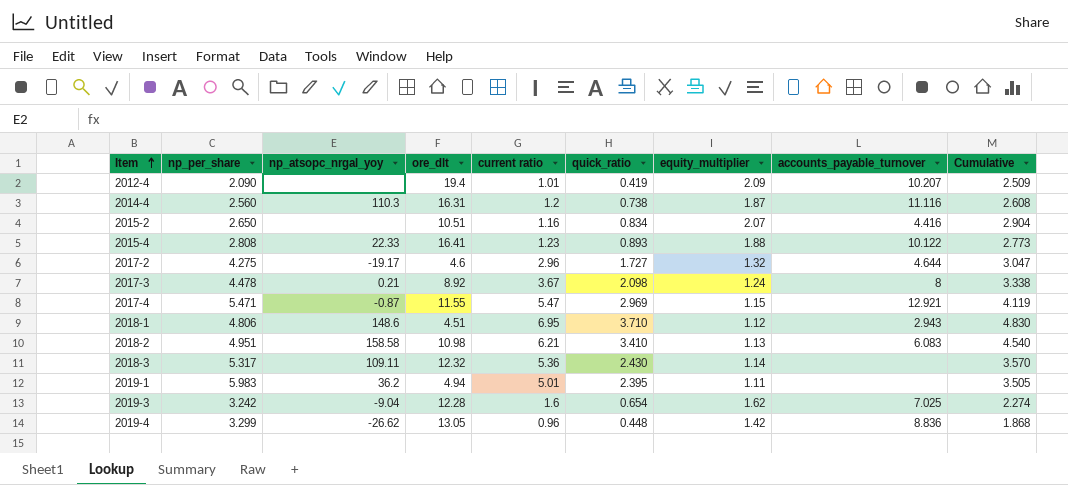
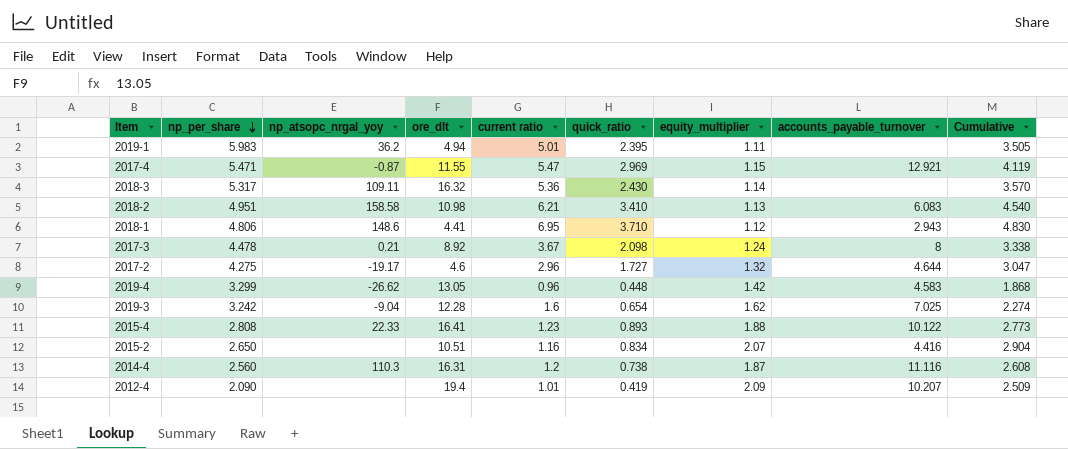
row order: Item ascending -> np_per_share descending
2018-3 | ore_dlt: 12.32 -> 16.32
2018-1 | ore_dlt: 4.51 -> 4.41
2019-4 | accounts_payable_turnover: 8.836 -> 4.583

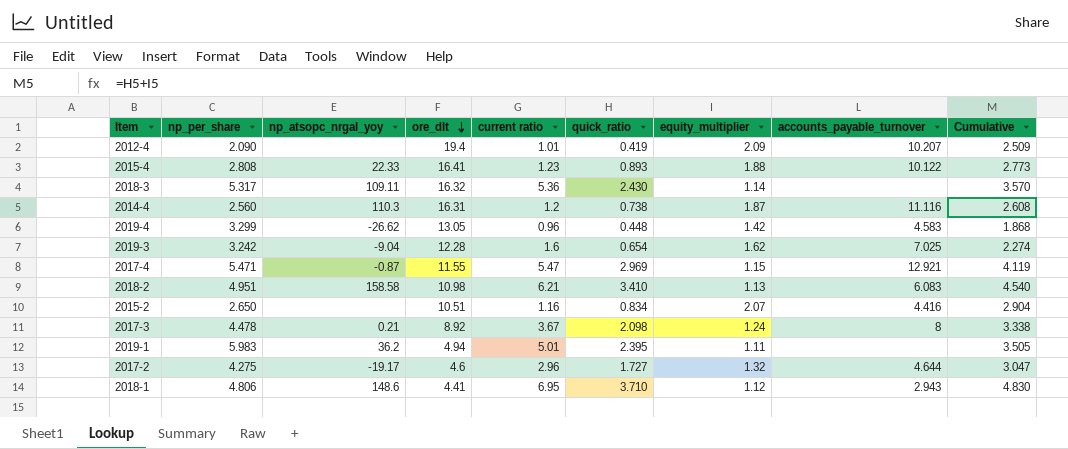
row order: np_per_share descending -> ore_dlt descending

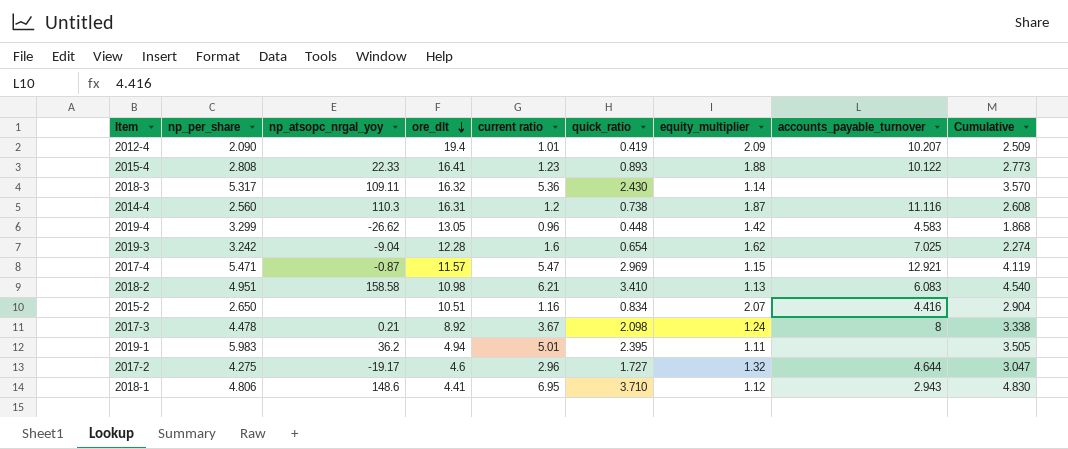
2017-4 | ore_dlt: 11.55 -> 11.57

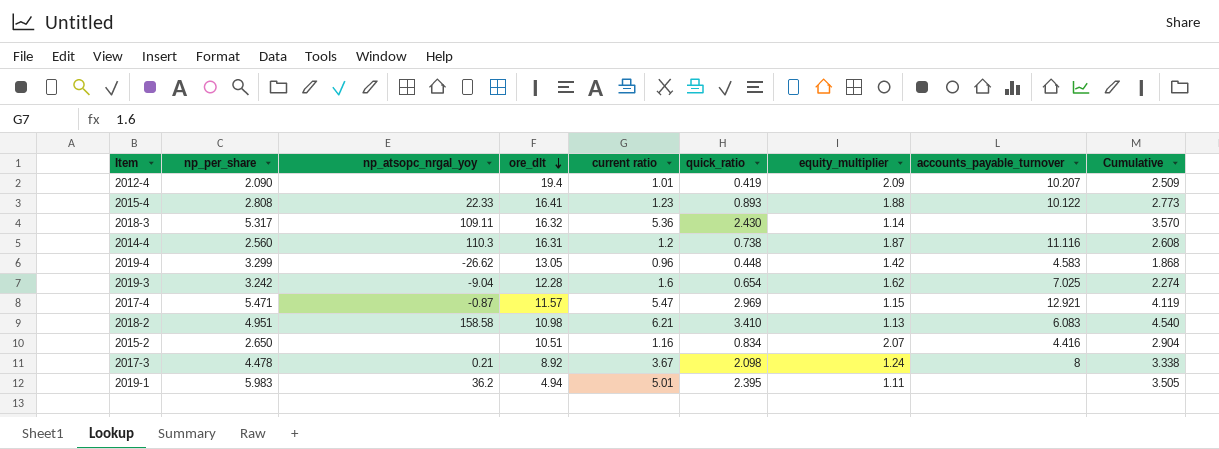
row 2017-2: 4.275 | -19.17 | 4.6 | 2.96 | 1.727 | 1.32 | 4.644 | 3.047 -> none
row 2018-1: 4.806 | 148.6 | 4.41 | 6.95 | 3.710 | 1.12 | 2.943 | 4.830 -> none

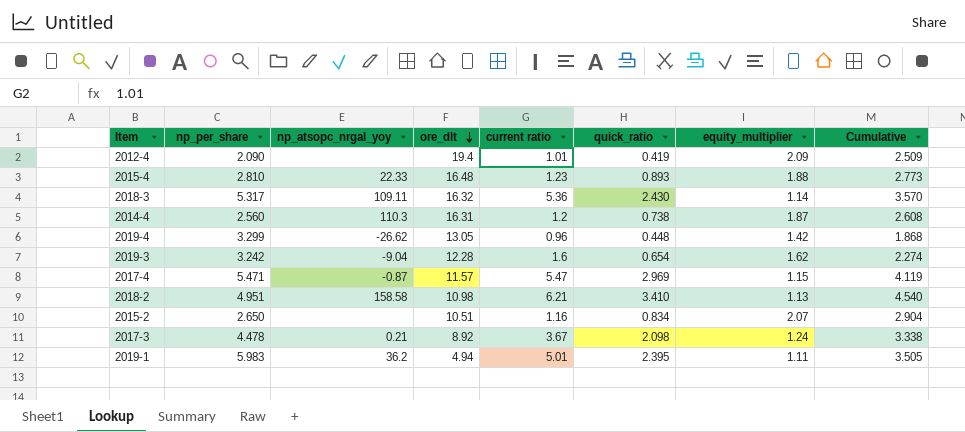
column accounts_payable_turnover | position: 8 -> none
2015-4 | np_per_share: 2.808 -> 2.810
2015-4 | ore_dlt: 16.41 -> 16.48

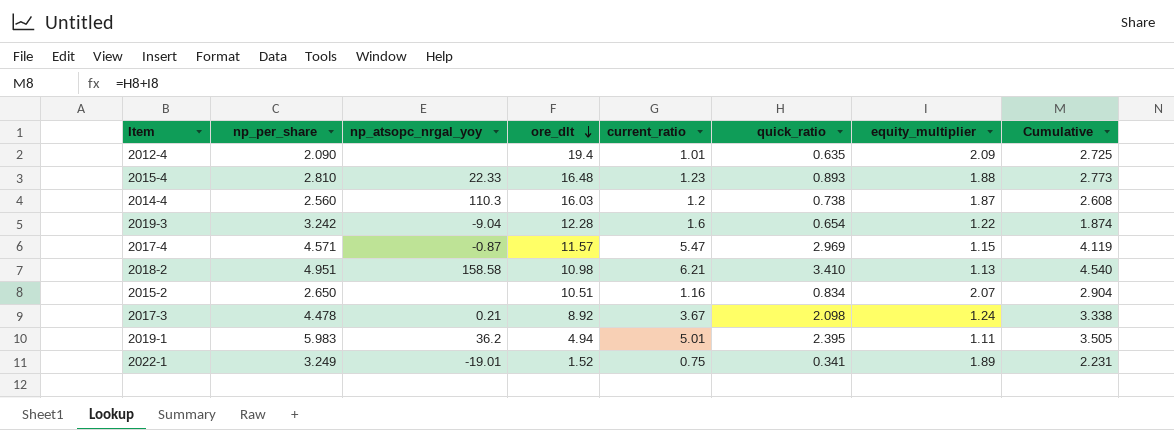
column name: current ratio -> current_ratio
row 2018-3: 5.317 | 109.11 | 16.32 | 5.36 | 2.430 | 1.14 | 3.570 -> none
row 2019-4: 3.299 | -26.62 | 13.05 | 0.96 | 0.448 | 1.42 | 1.868 -> none
2012-4 | quick_ratio: 0.419 -> 0.635
2012-4 | Cumulative: 2.509 -> 2.725
2014-4 | ore_dlt: 16.31 -> 16.03
2019-3 | equity_multiplier: 1.62 -> 1.22
2019-3 | Cumulative: 2.274 -> 1.874
2017-4 | np_per_share: 5.471 -> 4.571
row 2022-1: none -> 3.249 | -19.01 | 1.52 | 0.75 | 0.341 | 1.89 | 2.231

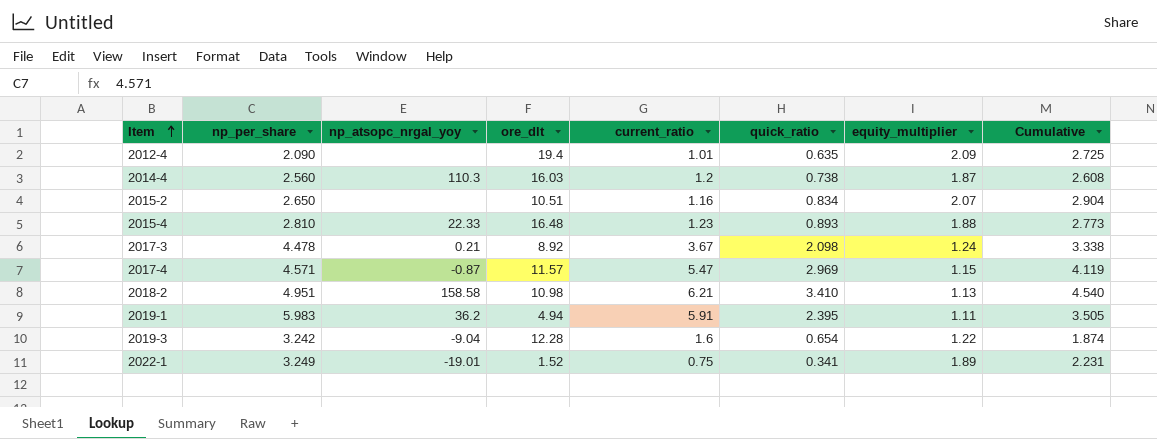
row order: ore_dlt descending -> Item ascending
2019-1 | current_ratio: 5.01 -> 5.91

